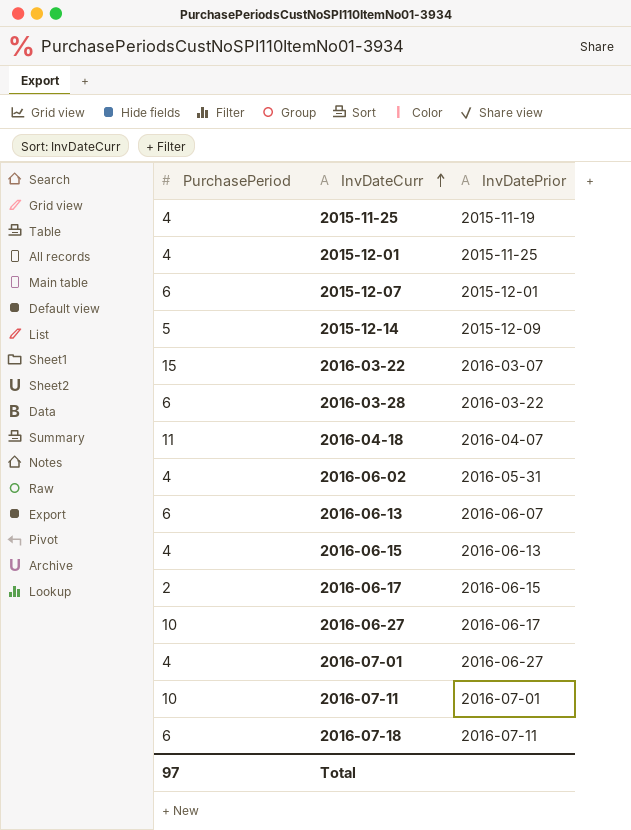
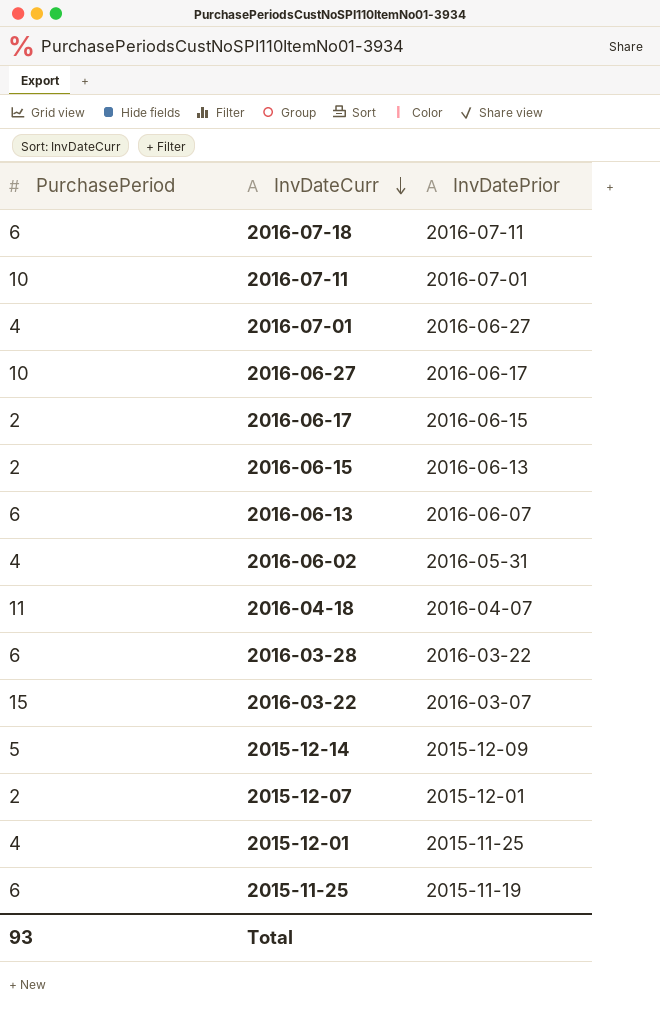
row order: InvDateCurr ascending -> InvDateCurr descending
2016-06-15 | PurchasePeriod: 4 -> 2
2015-12-07 | PurchasePeriod: 6 -> 2
2015-11-25 | PurchasePeriod: 4 -> 6
Total | PurchasePeriod: 97 -> 93

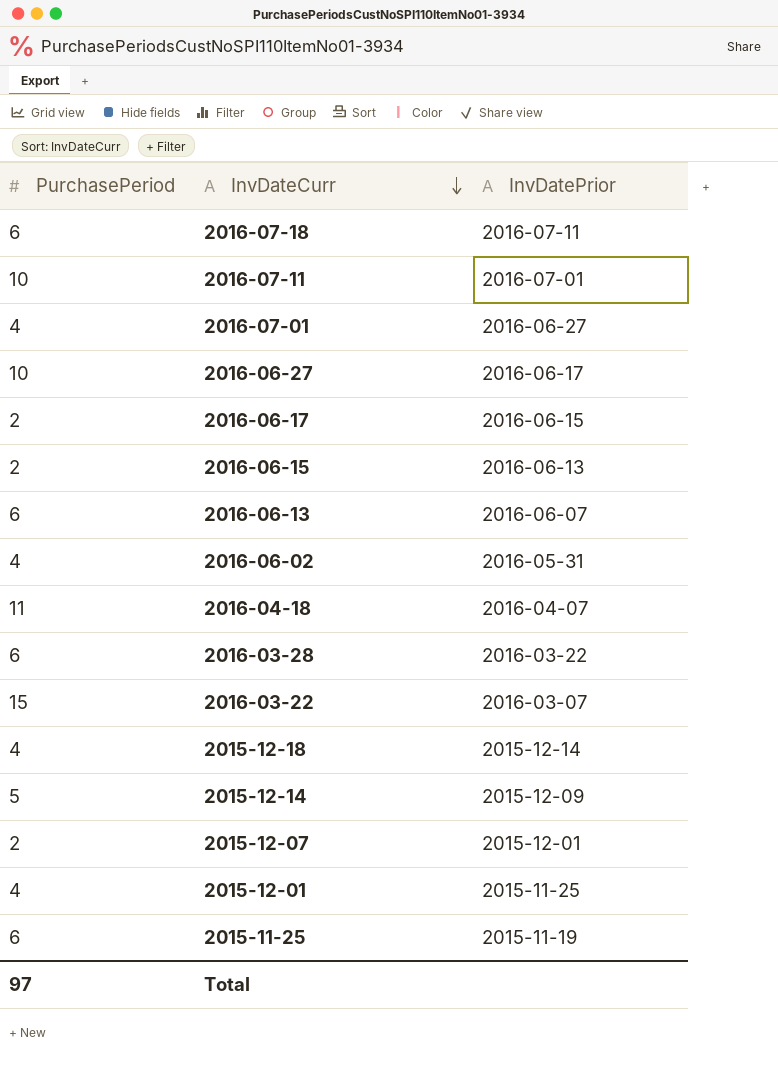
row 2015-12-18: none -> 4 | 2015-12-14
Total | PurchasePeriod: 93 -> 97

